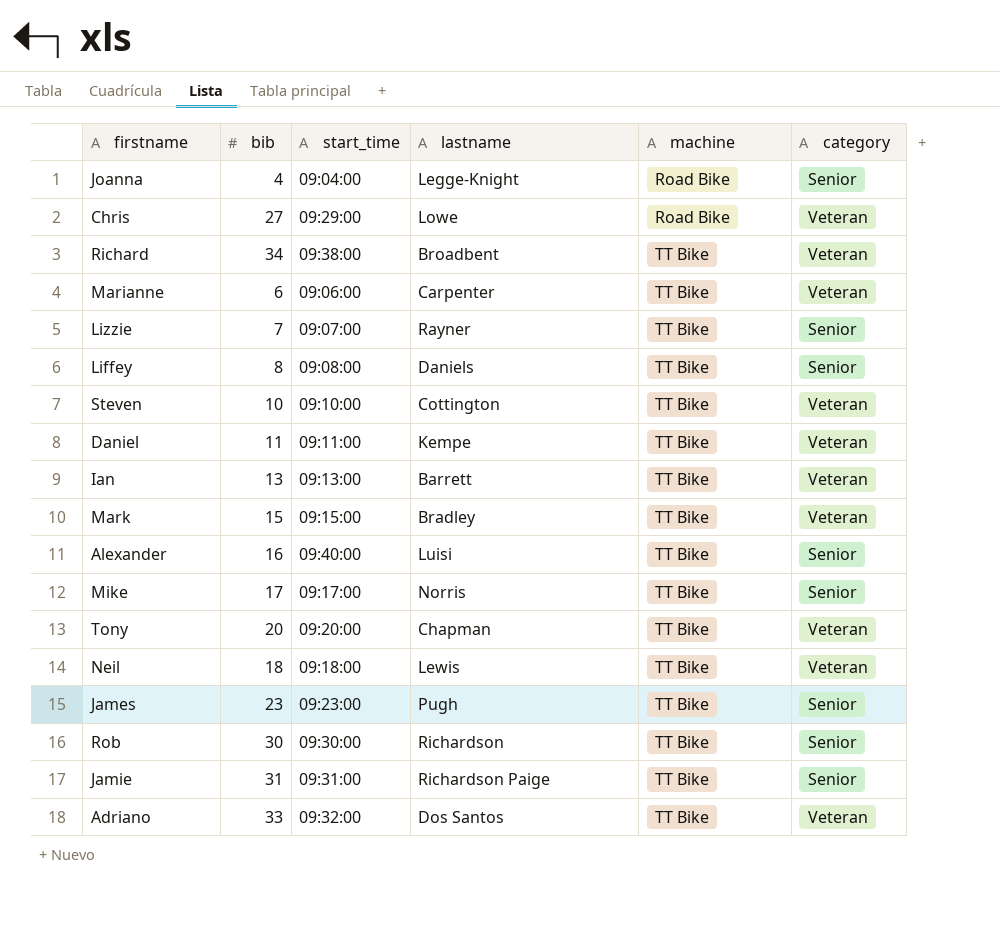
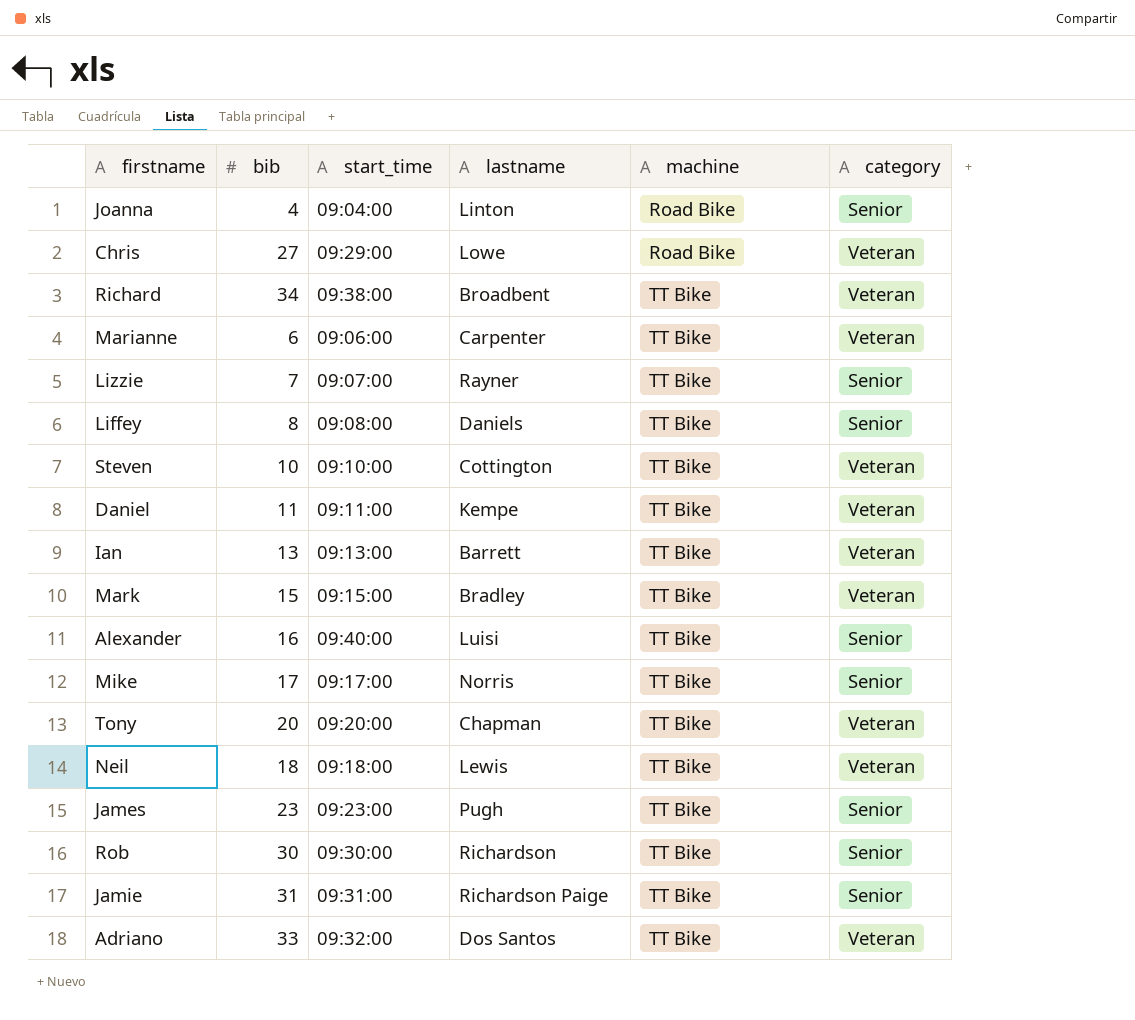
Joanna | lastname: Legge-Knight -> Linton

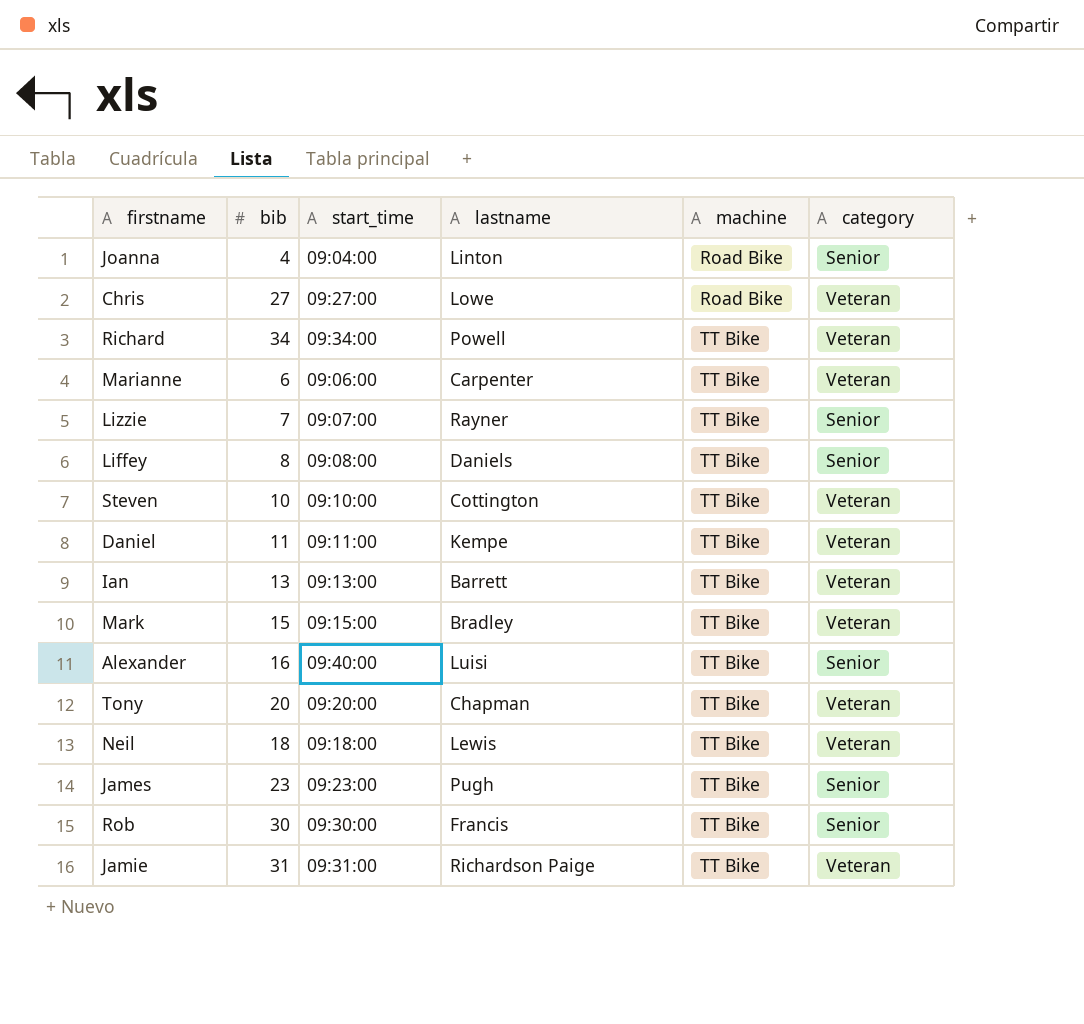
row Mike: 17 | 09:17:00 | Norris | TT Bike | Senior -> none
row Adriano: 33 | 09:32:00 | Dos Santos | TT Bike | Veteran -> none
Chris | start_time: 09:29:00 -> 09:27:00
Richard | start_time: 09:38:00 -> 09:34:00
Richard | lastname: Broadbent -> Powell
Rob | lastname: Richardson -> Francis
Jamie | category: Senior -> Veteran

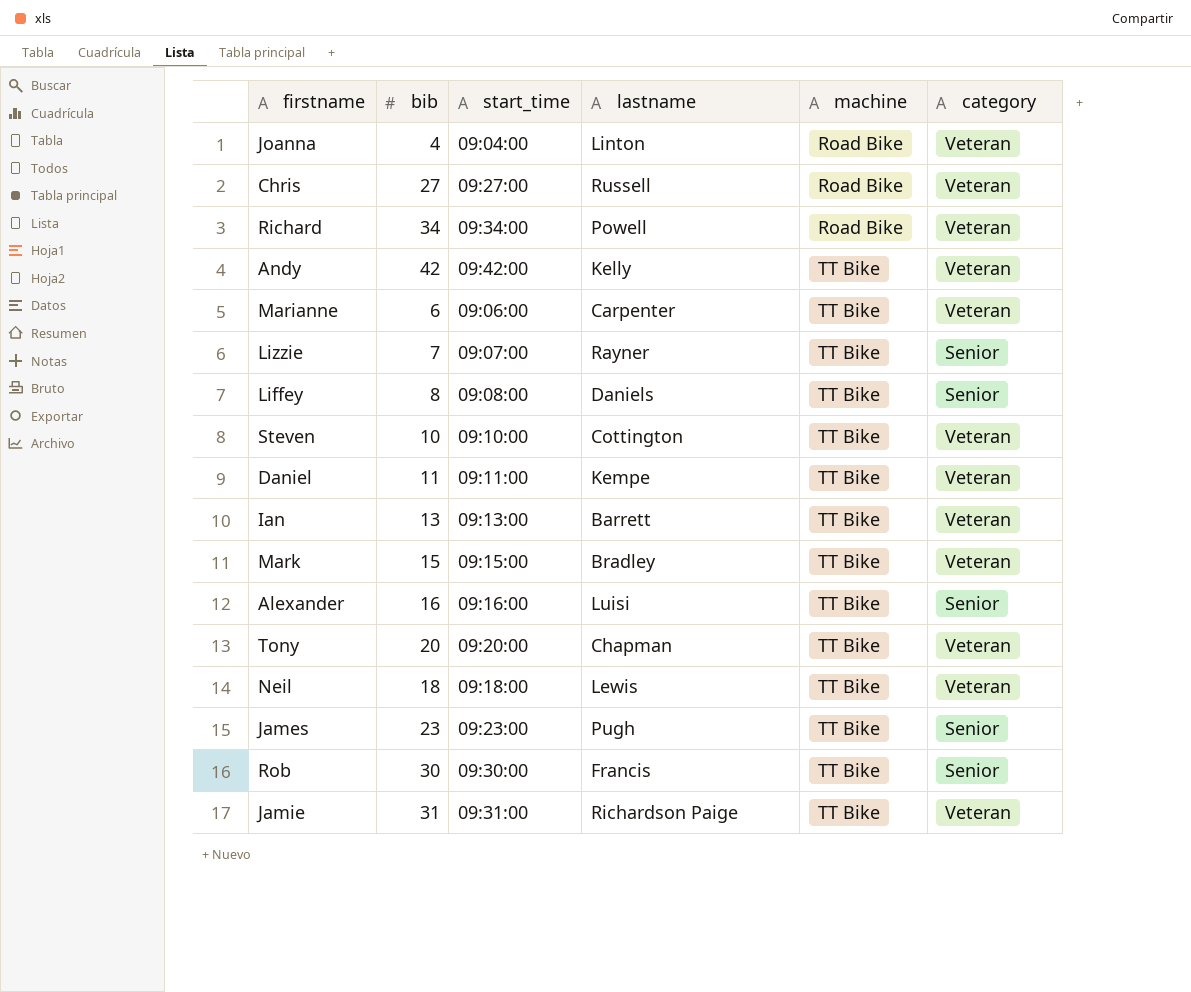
Joanna | category: Senior -> Veteran
Chris | lastname: Lowe -> Russell
Richard | machine: TT Bike -> Road Bike
row Andy: none -> 42 | 09:42:00 | Kelly | TT Bike | Veteran
Alexander | start_time: 09:40:00 -> 09:16:00

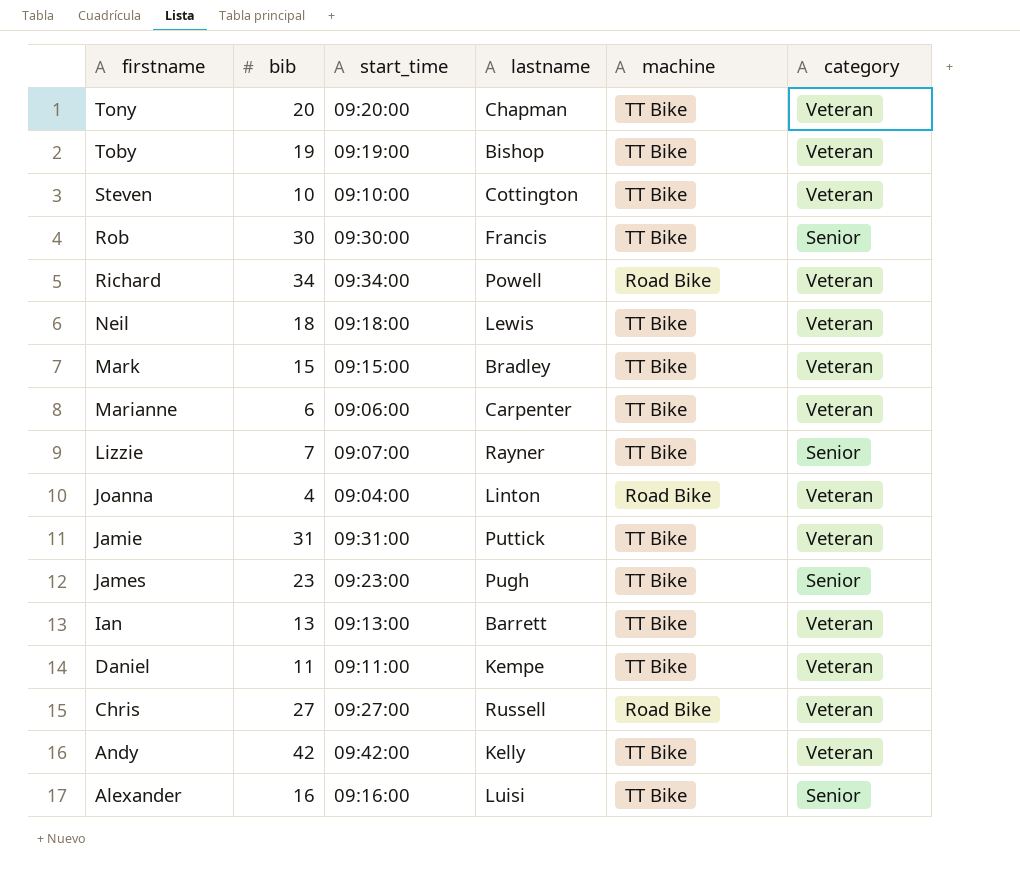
row order: machine ascending -> firstname descending
row Liffey: 8 | 09:08:00 | Daniels | TT Bike | Senior -> none
row Toby: none -> 19 | 09:19:00 | Bishop | TT Bike | Veteran
Jamie | lastname: Richardson Paige -> Puttick

